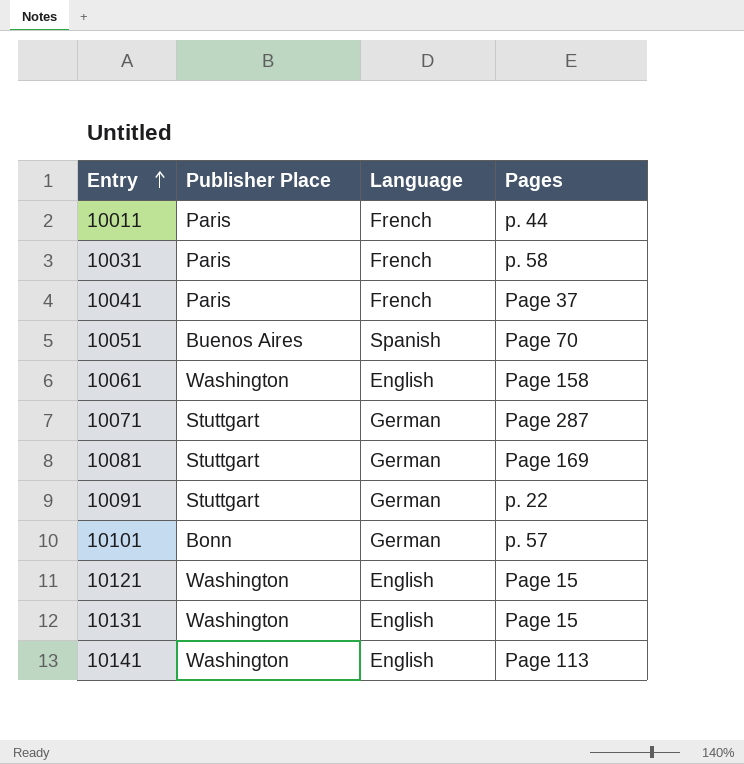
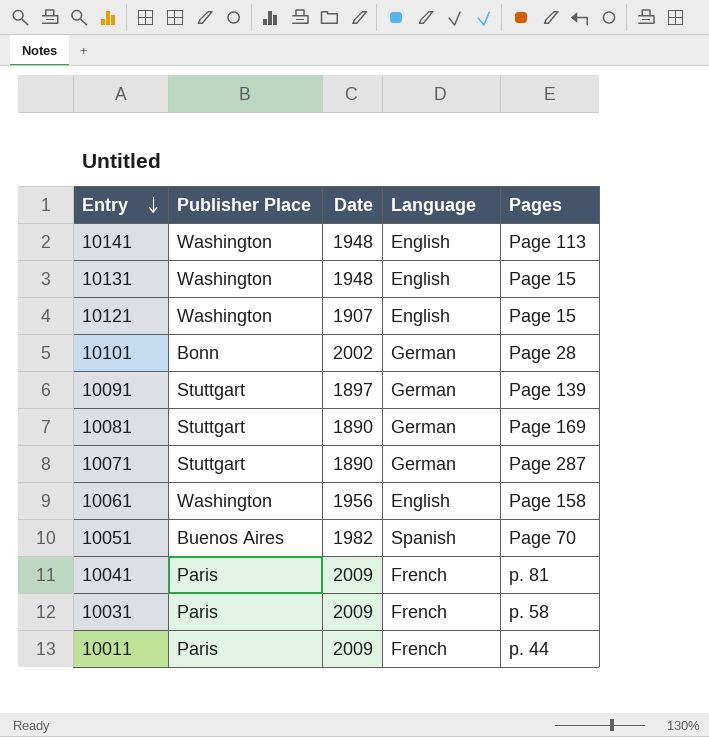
row order: Entry ascending -> Entry descending
column Date | position: none -> 3
10101 | Pages: p. 57 -> Page 28
10091 | Pages: p. 22 -> Page 139
10041 | Pages: Page 37 -> p. 81

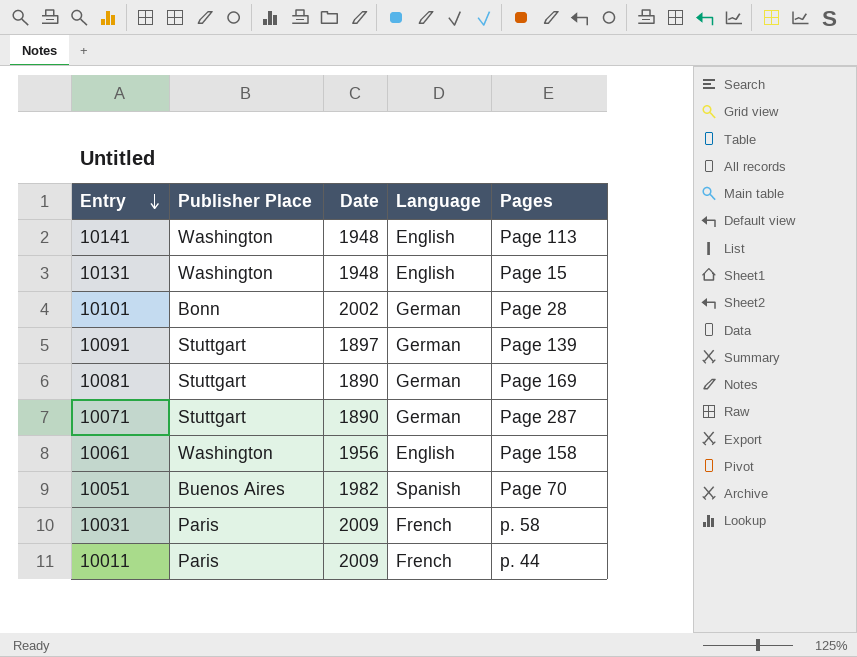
row 10121: Washington | 1907 | English | Page 15 -> none
row 10041: Paris | 2009 | French | p. 81 -> none

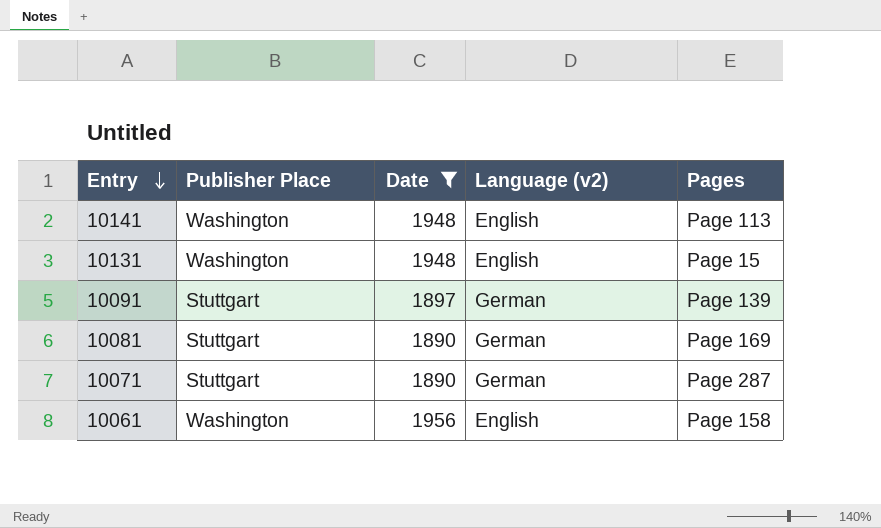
filter: none -> Date <= 1956
column name: Language -> Language (v2)

